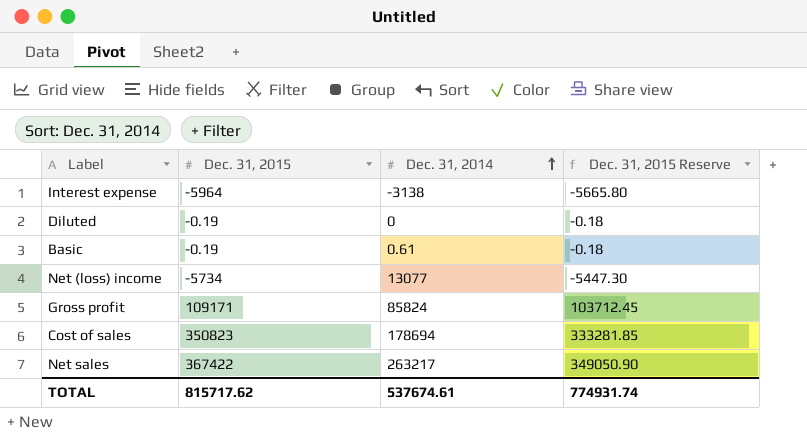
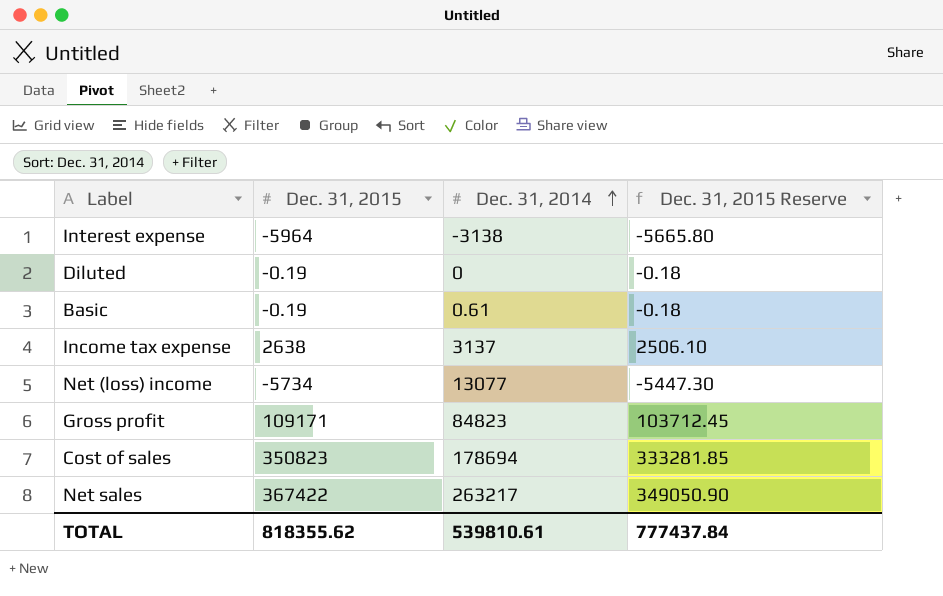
row Income tax expense: none -> 2638 | 3137 | 2506.10
Gross profit | Dec. 31, 2014: 85824 -> 84823
TOTAL | Dec. 31, 2015: 815717.62 -> 818355.62
TOTAL | Dec. 31, 2014: 537674.61 -> 539810.61
TOTAL | Dec. 31, 2015 Reserve: 774931.74 -> 777437.84

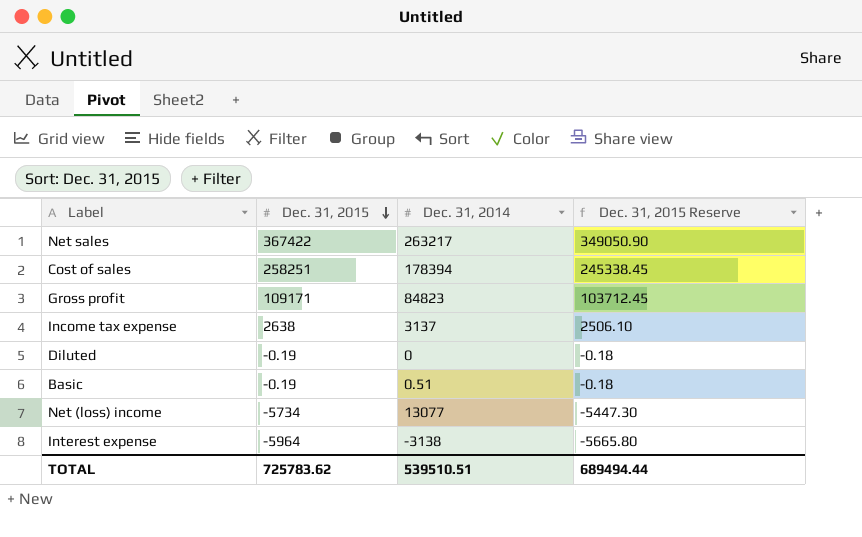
row order: Dec. 31, 2014 ascending -> Dec. 31, 2015 descending
Cost of sales | Dec. 31, 2015: 350823 -> 258251
Cost of sales | Dec. 31, 2014: 178694 -> 178394
Cost of sales | Dec. 31, 2015 Reserve: 333281.85 -> 245338.45
Basic | Dec. 31, 2014: 0.61 -> 0.51
TOTAL | Dec. 31, 2015: 818355.62 -> 725783.62
TOTAL | Dec. 31, 2014: 539810.61 -> 539510.51
TOTAL | Dec. 31, 2015 Reserve: 777437.84 -> 689494.44

